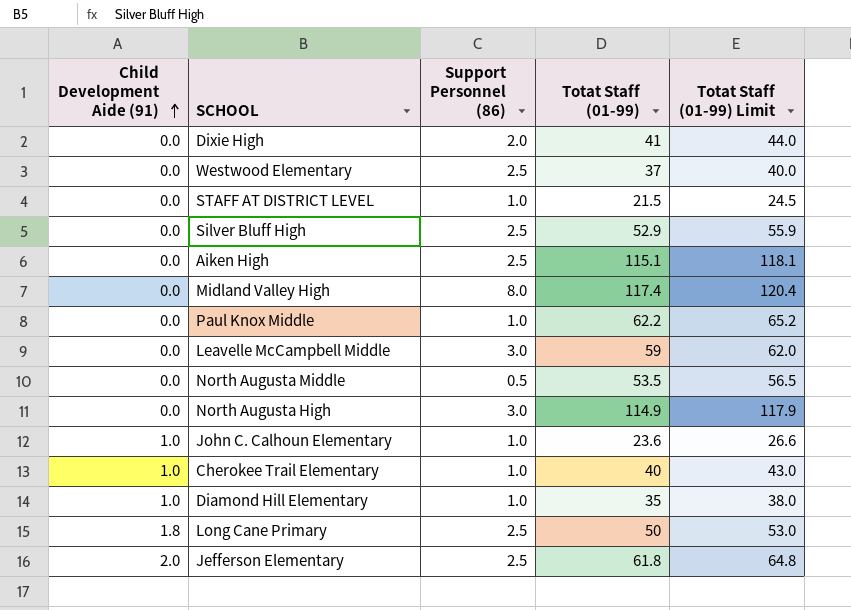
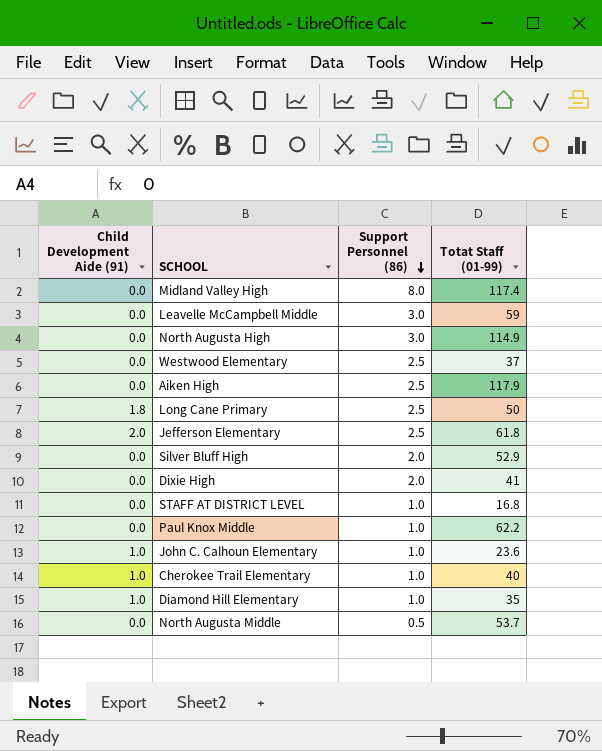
row order: Child Development Aide (91) ascending -> Support Personnel (86) descending
column Totat Staff (01-99) Limit | formula: [Totat Staff (01-99)] + 3 -> none
Aiken High | Totat Staff (01-99): 115.1 -> 117.9
Silver Bluff High | Support Personnel (86): 2.5 -> 2.0
STAFF AT DISTRICT LEVEL | Totat Staff (01-99): 21.5 -> 16.8
North Augusta Middle | Totat Staff (01-99): 53.5 -> 53.7

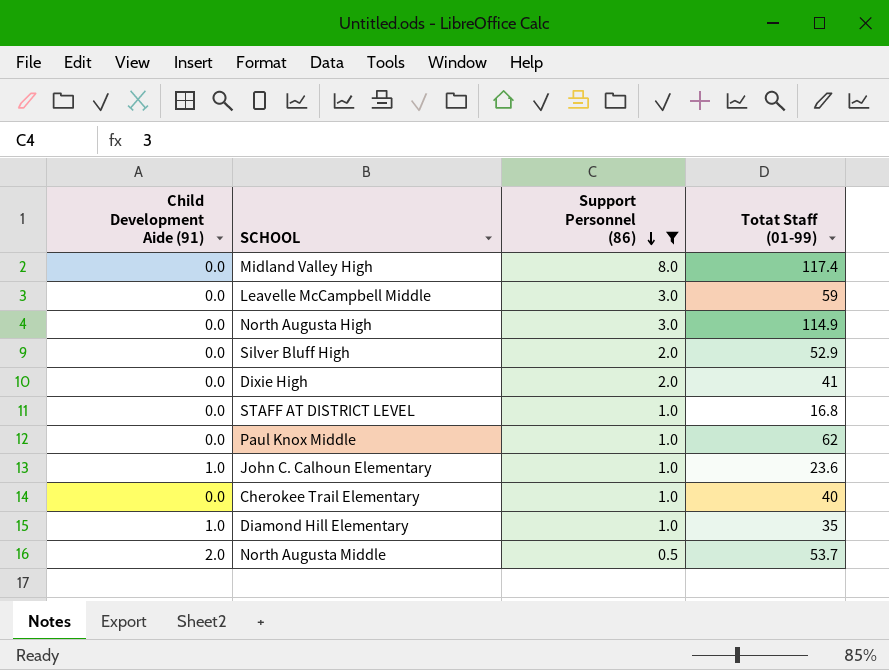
filter: none -> Support Personnel (86) != 2.5
Paul Knox Middle | Totat Staff (01-99): 62.2 -> 62
Cherokee Trail Elementary | Child Development Aide (91): 1.0 -> 0.0
North Augusta Middle | Child Development Aide (91): 0.0 -> 2.0

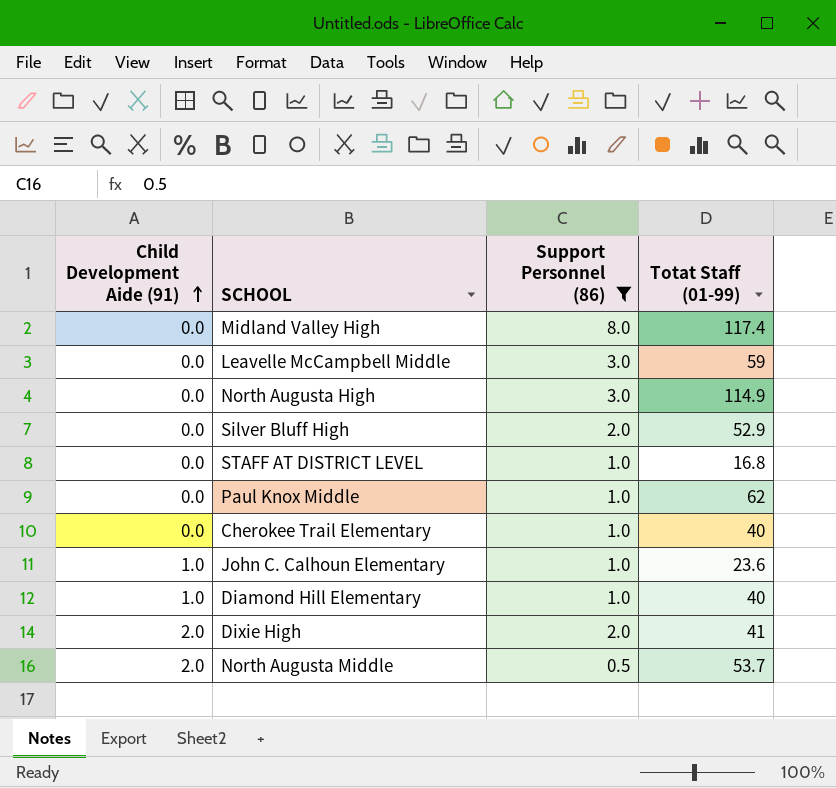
row order: Support Personnel (86) descending -> Child Development Aide (91) ascending
Diamond Hill Elementary | Totat Staff (01-99): 35 -> 40
Dixie High | Child Development Aide (91): 0.0 -> 2.0

